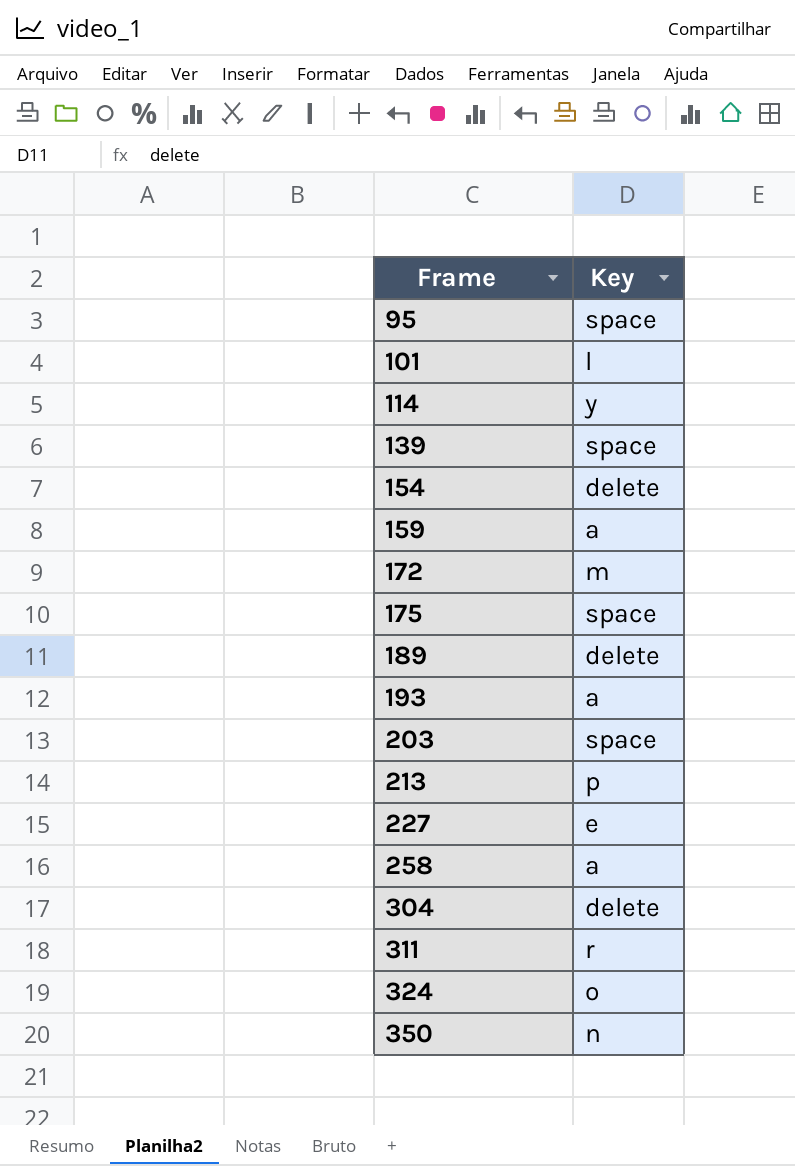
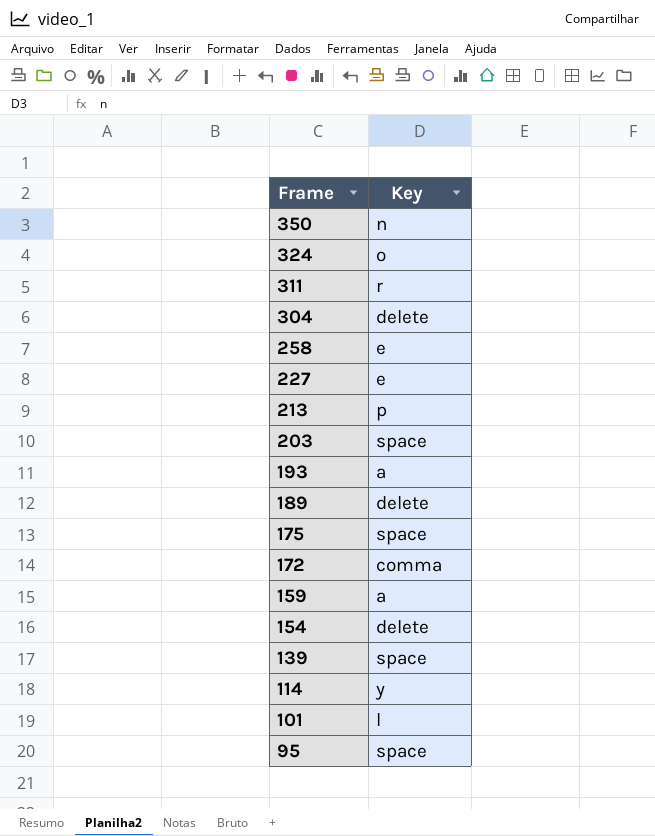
row order: Frame ascending -> Frame descending
258 | Key: a -> e
172 | Key: m -> comma

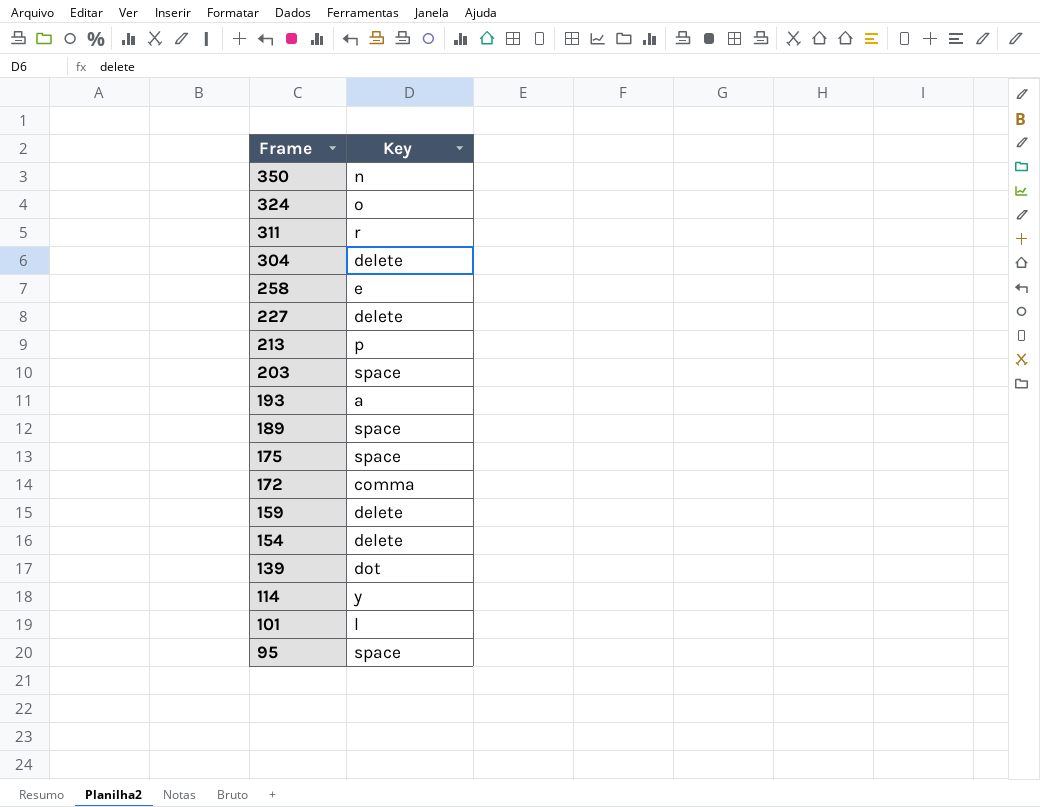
227 | Key: e -> delete
189 | Key: delete -> space
159 | Key: a -> delete
139 | Key: space -> dot

